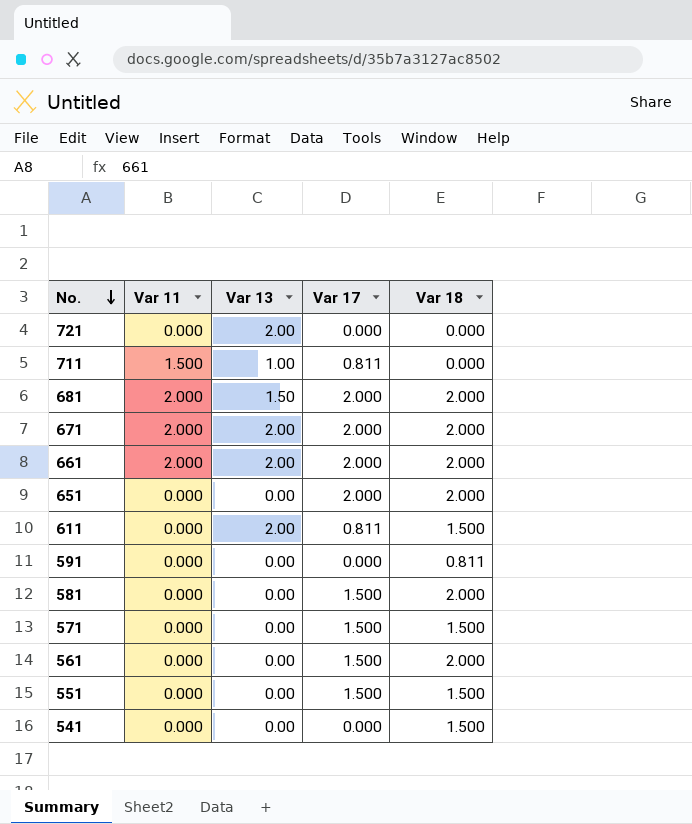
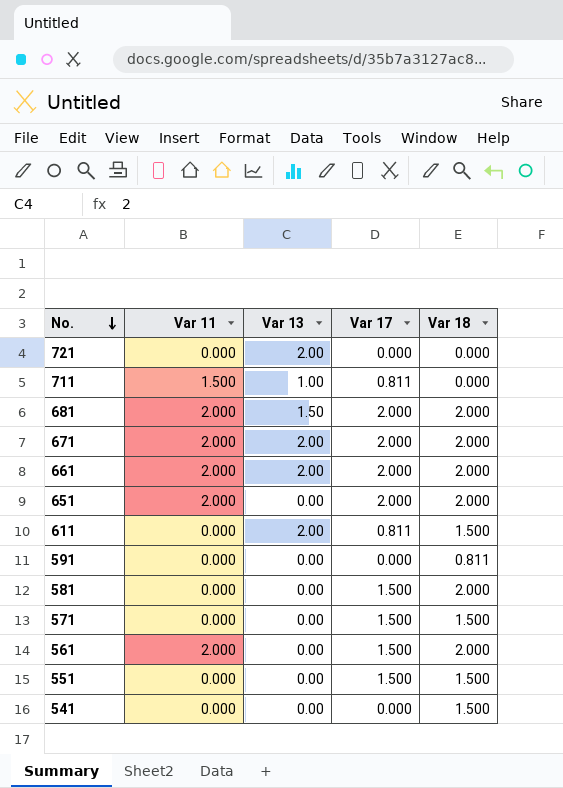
651 | Var 11: 0.000 -> 2.000
561 | Var 11: 0.000 -> 2.000

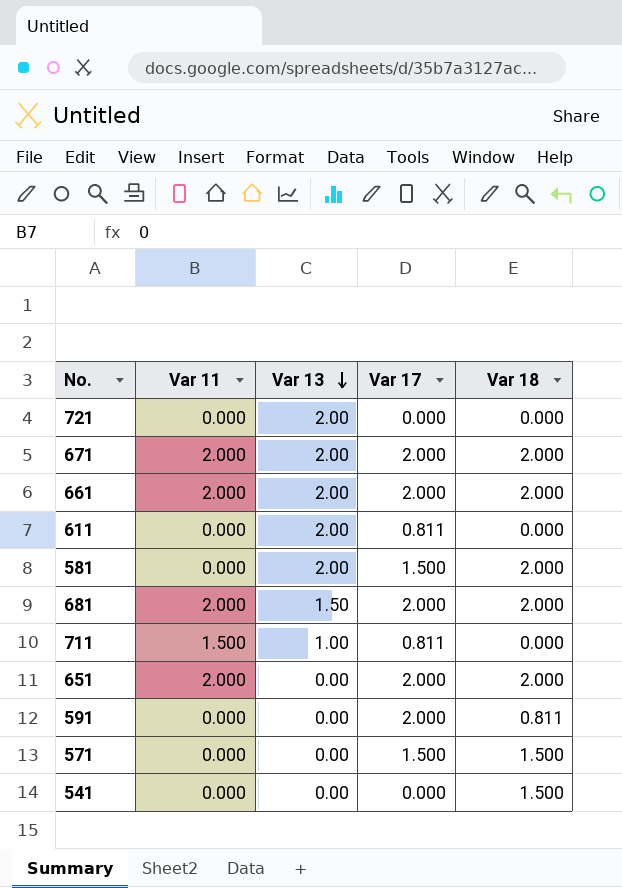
row order: No. descending -> Var 13 descending
row 561: 2.000 | 0.00 | 1.500 | 2.000 -> none
row 551: 0.000 | 0.00 | 1.500 | 1.500 -> none
611 | Var 18: 1.500 -> 0.000
581 | Var 13: 0.00 -> 2.00
591 | Var 17: 0.000 -> 2.000

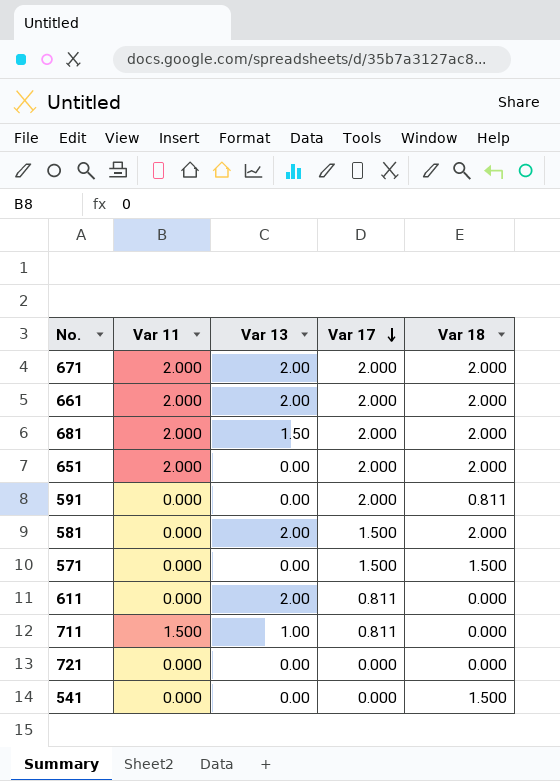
row order: Var 13 descending -> Var 17 descending
721 | Var 13: 2.00 -> 0.00

